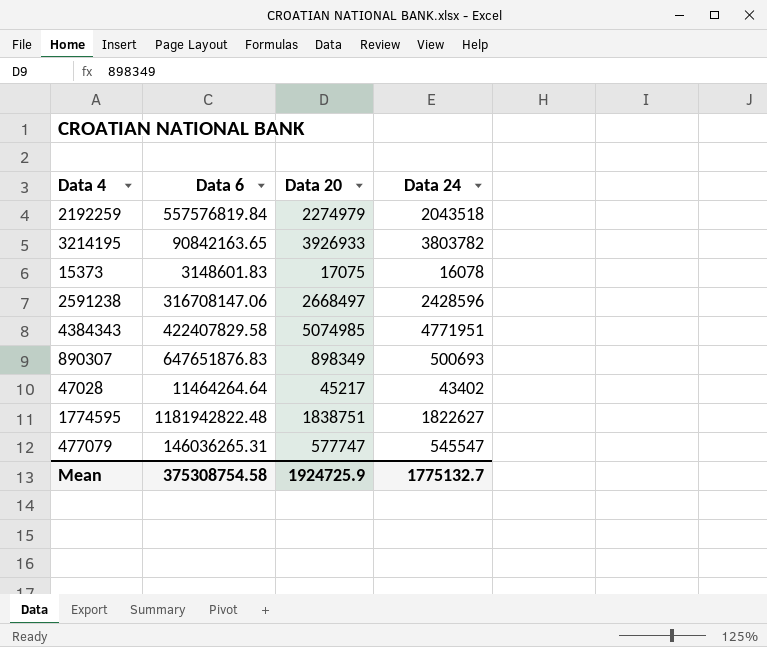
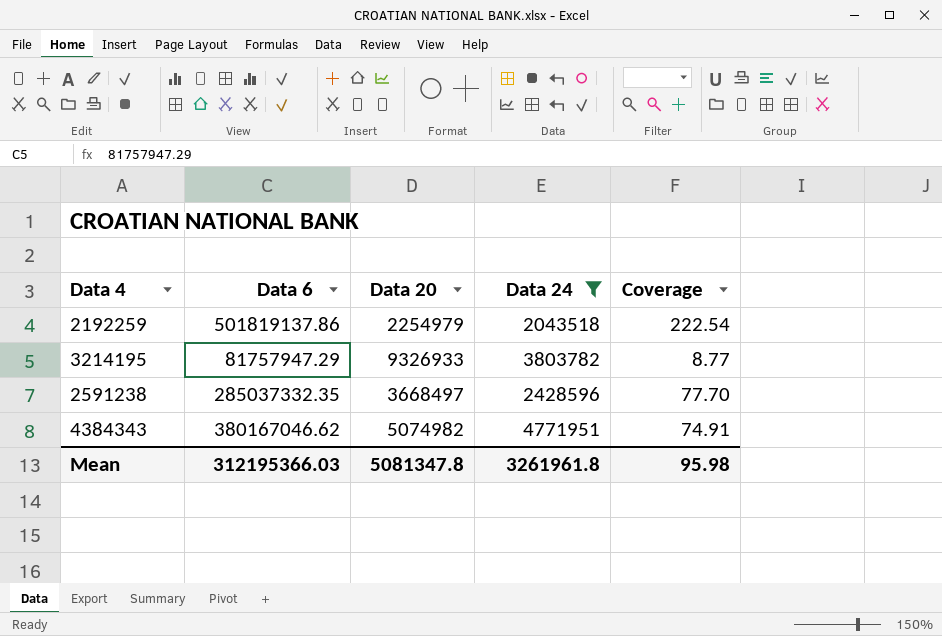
filter: none -> Data 24 >= 2043518
column Coverage | formula: none -> [Data 6] / [Data 20]
2192259 | Data 6: 557576819.84 -> 501819137.86
2192259 | Data 20: 2274979 -> 2254979
3214195 | Data 6: 90842163.65 -> 81757947.29
3214195 | Data 20: 3926933 -> 9326933
2591238 | Data 6: 316708147.06 -> 285037332.35
2591238 | Data 20: 2668497 -> 3668497
4384343 | Data 6: 422407829.58 -> 380167046.62
4384343 | Data 20: 5074985 -> 5074982
Mean | Data 6: 375308754.58 -> 312195366.03
Mean | Data 20: 1924725.9 -> 5081347.8
Mean | Data 24: 1775132.7 -> 3261961.8

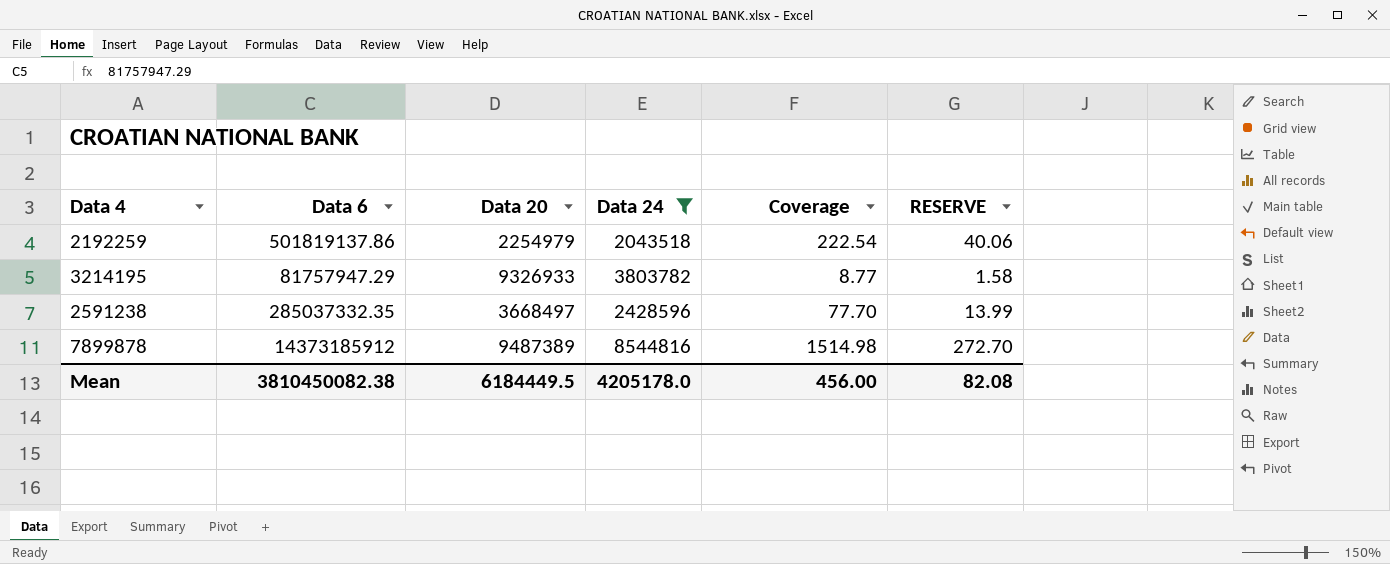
column RESERVE | formula: none -> [Coverage] * 0.18
row 4384343: 380167046.62 | 5074982 | 4771951 | 74.91 -> none
row 7899878: none -> 14373185912 | 9487389 | 8544816 | 1514.98 | 272.70
Mean | Data 6: 312195366.03 -> 3810450082.38
Mean | Data 20: 5081347.8 -> 6184449.5
Mean | Data 24: 3261961.8 -> 4205178.0
Mean | Coverage: 95.98 -> 456.00

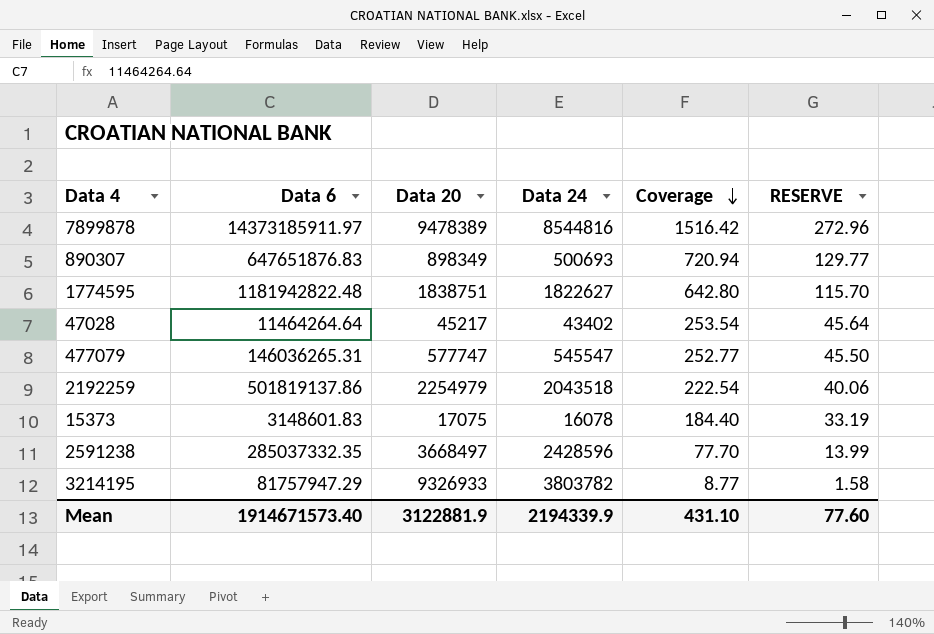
filter: Data 24 >= 2043518 -> none
row order: none -> Coverage descending
7899878 | Data 6: 14373185912 -> 14373185911.97
7899878 | Data 20: 9487389 -> 9478389
7899878 | Coverage: 1514.98 -> 1516.42
7899878 | RESERVE: 272.70 -> 272.96
Mean | Data 6: 3810450082.38 -> 1914671573.40
Mean | Data 20: 6184449.5 -> 3122881.9
Mean | Data 24: 4205178.0 -> 2194339.9
Mean | Coverage: 456.00 -> 431.10
Mean | RESERVE: 82.08 -> 77.60

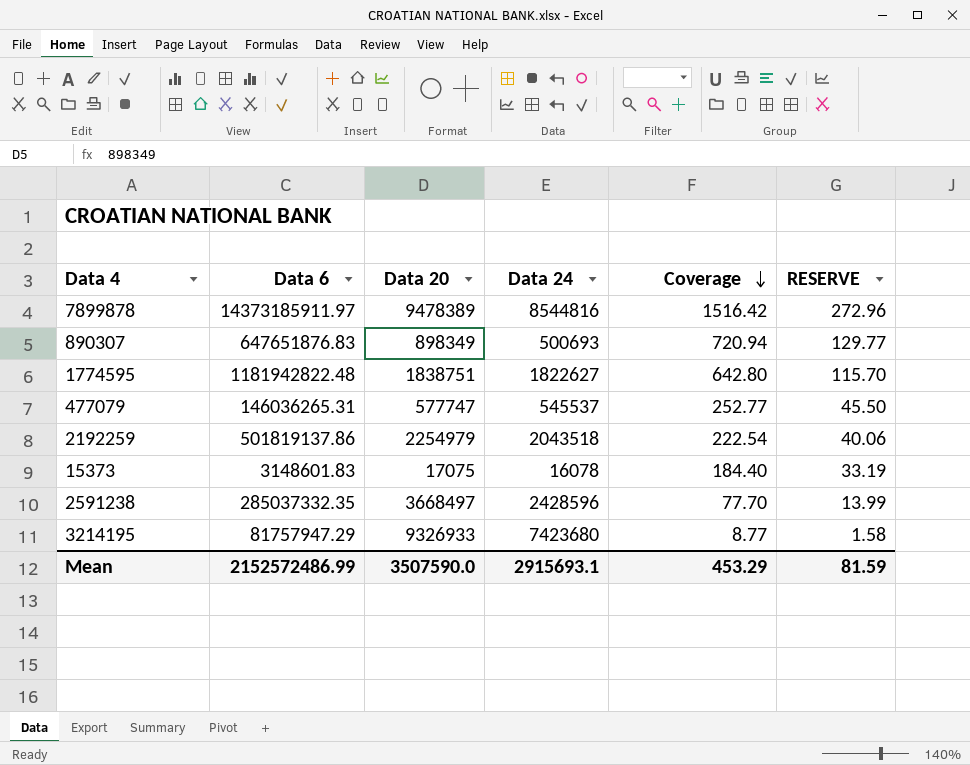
row 47028: 11464264.64 | 45217 | 43402 | 253.54 | 45.64 -> none
477079 | Data 24: 545547 -> 545537
3214195 | Data 24: 3803782 -> 7423680
Mean | Data 6: 1914671573.40 -> 2152572486.99
Mean | Data 20: 3122881.9 -> 3507590.0
Mean | Data 24: 2194339.9 -> 2915693.1
Mean | Coverage: 431.10 -> 453.29
Mean | RESERVE: 77.60 -> 81.59

